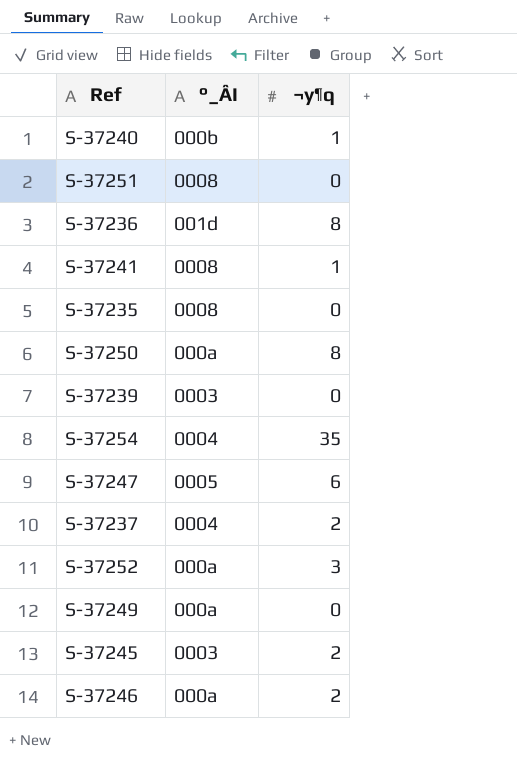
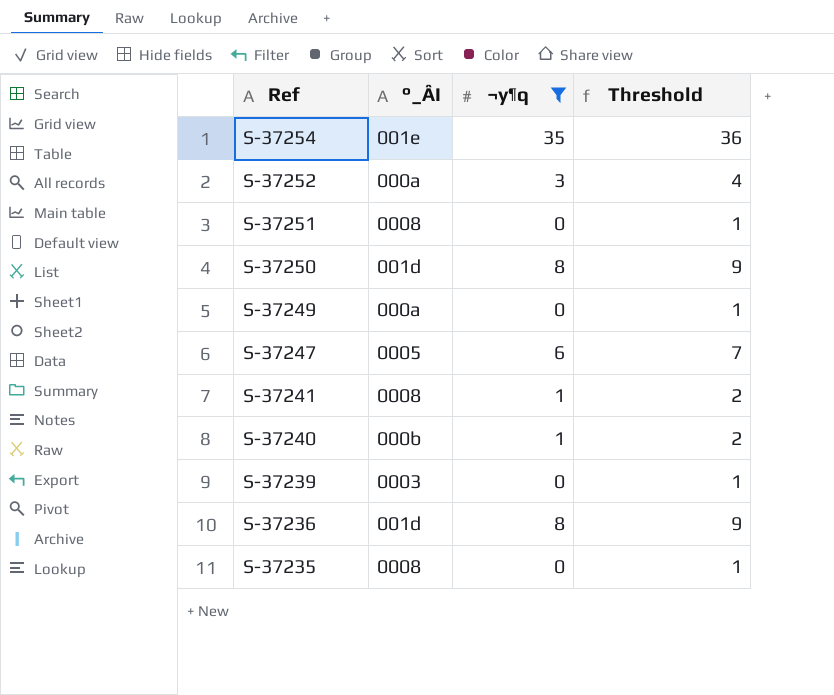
filter: none -> ¬y¶q != 2
row order: none -> Ref descending
column Threshold | formula: none -> [¬y¶q] + 1
S-37254 | °_ÂI: 0004 -> 001e
S-37250 | °_ÂI: 000a -> 001d

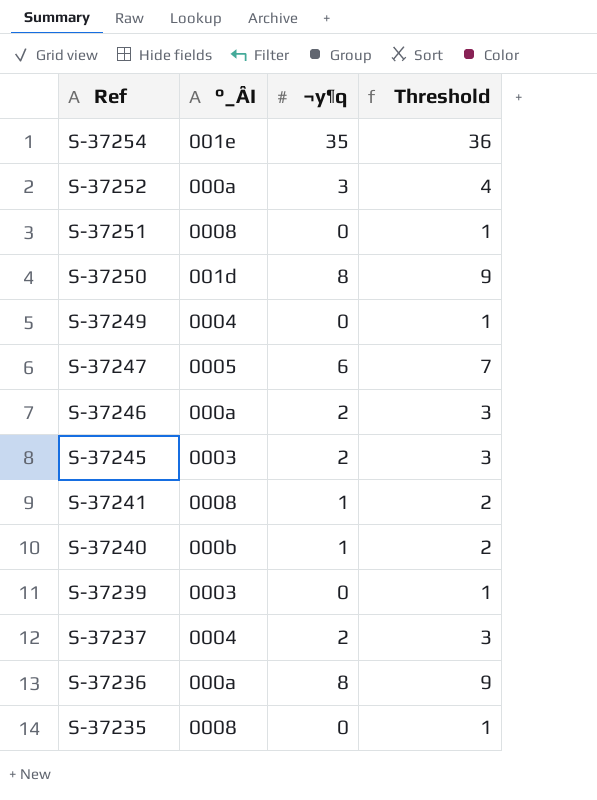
filter: ¬y¶q != 2 -> none
S-37249 | °_ÂI: 000a -> 0004
S-37236 | °_ÂI: 001d -> 000a

